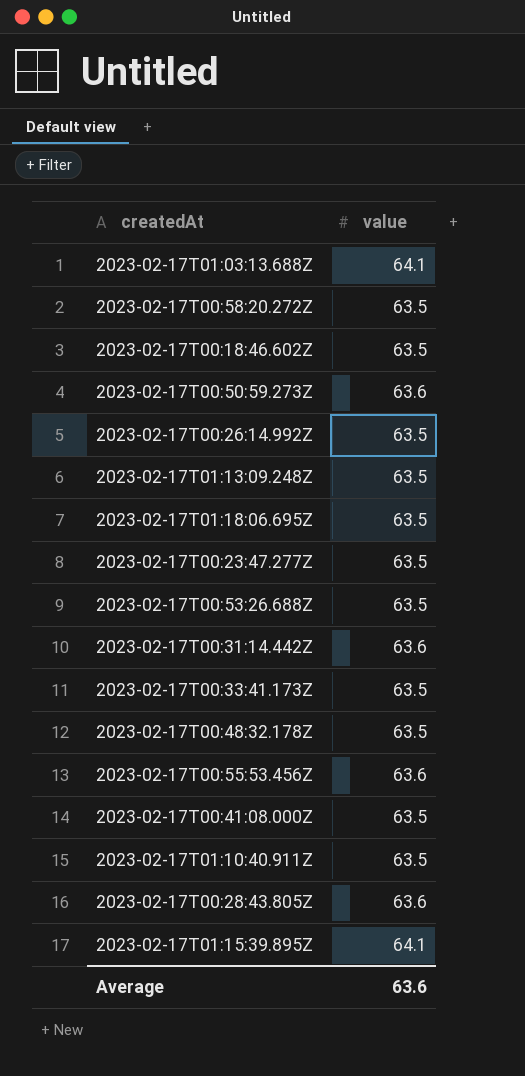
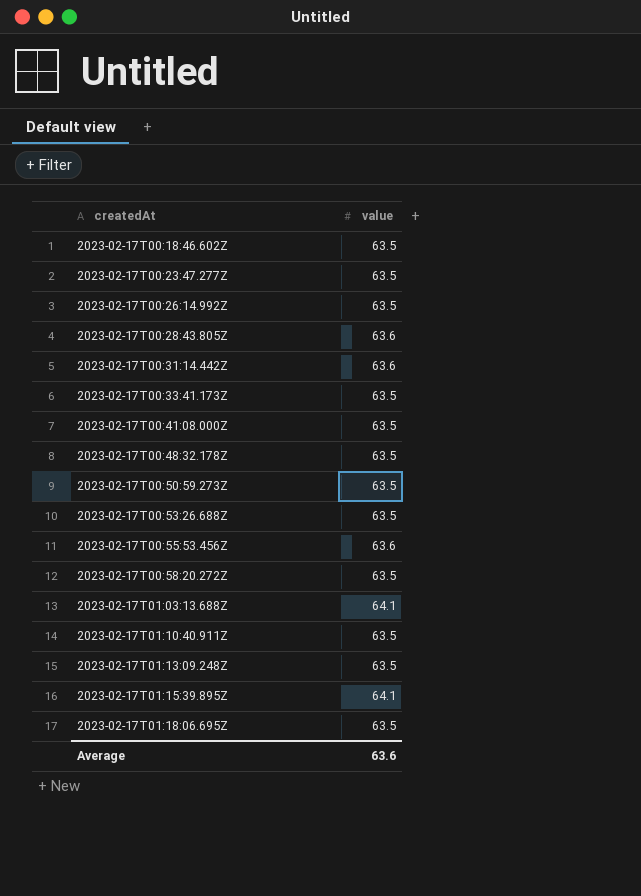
row order: none -> createdAt ascending
2023-02-17T00:50:59.273Z | value: 63.6 -> 63.5

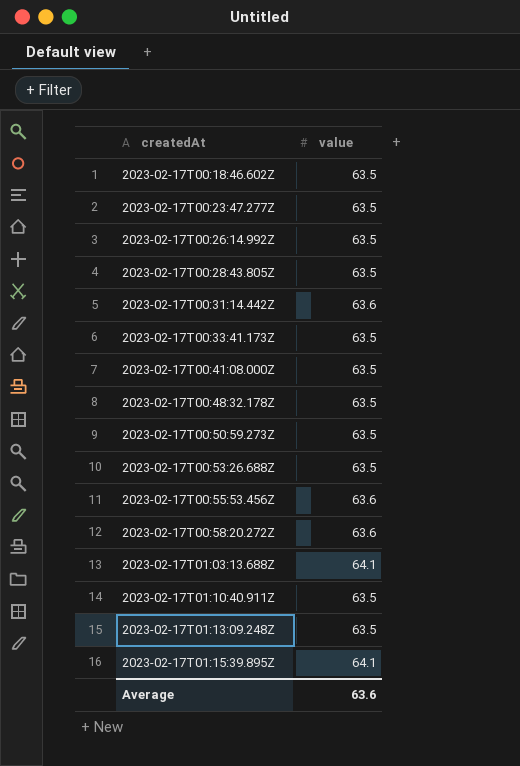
row 2023-02-17T01:18:06.695Z: 63.5 -> none
2023-02-17T00:28:43.805Z | value: 63.6 -> 63.5
2023-02-17T00:58:20.272Z | value: 63.5 -> 63.6

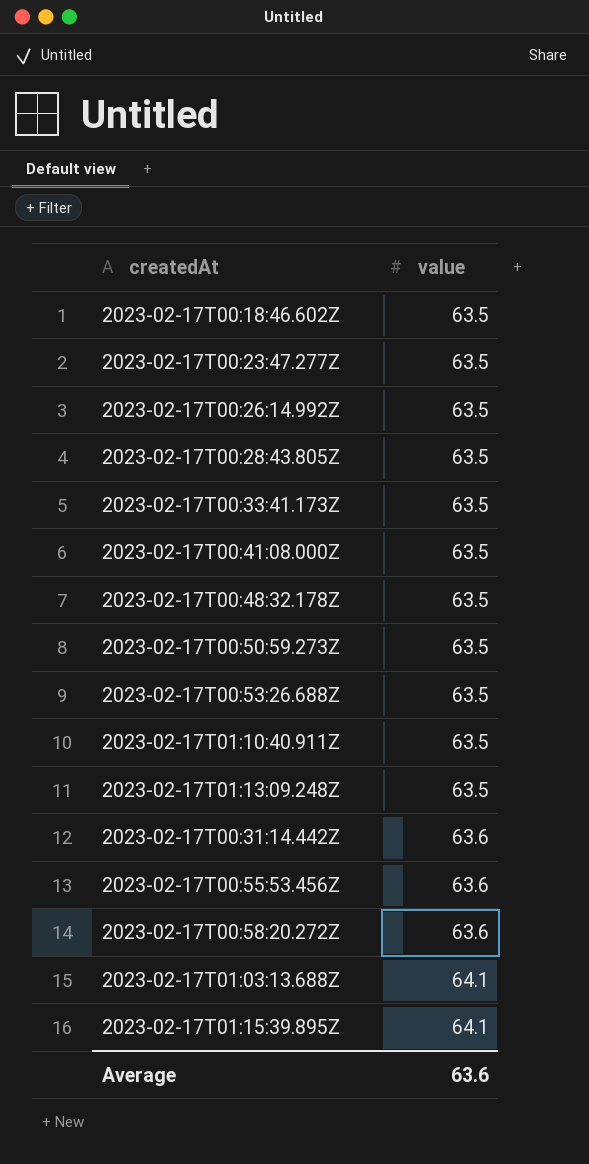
row order: createdAt ascending -> value ascending

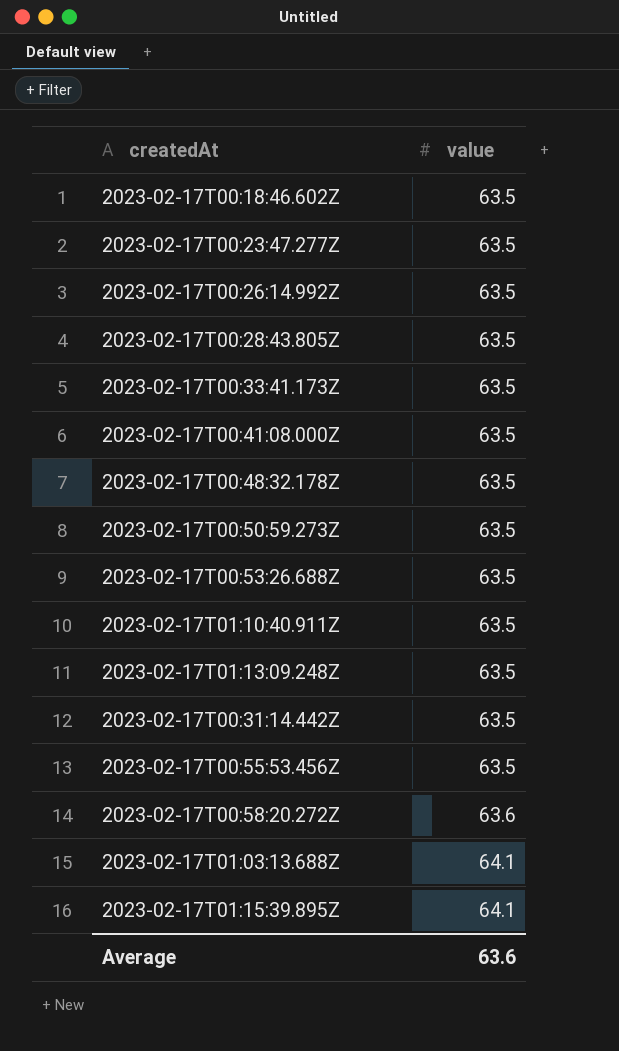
2023-02-17T00:31:14.442Z | value: 63.6 -> 63.5
2023-02-17T00:55:53.456Z | value: 63.6 -> 63.5

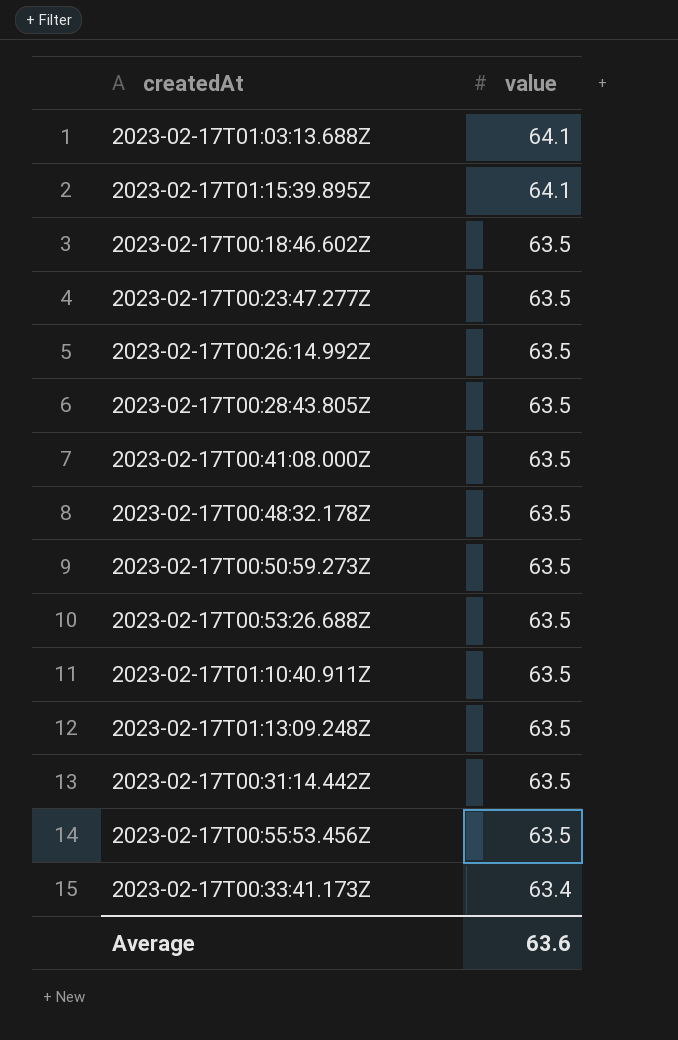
row order: value ascending -> value descending
row 2023-02-17T00:58:20.272Z: 63.6 -> none
2023-02-17T00:33:41.173Z | value: 63.5 -> 63.4

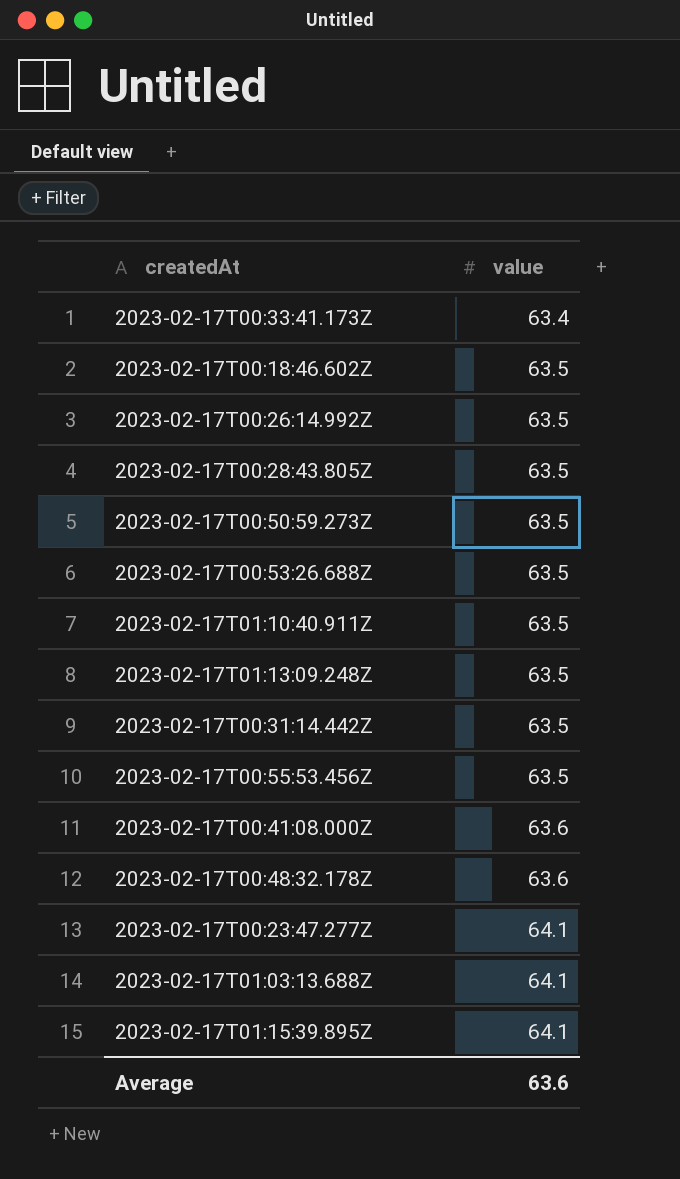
row order: value descending -> value ascending
2023-02-17T00:41:08.000Z | value: 63.5 -> 63.6
2023-02-17T00:48:32.178Z | value: 63.5 -> 63.6
2023-02-17T00:23:47.277Z | value: 63.5 -> 64.1

